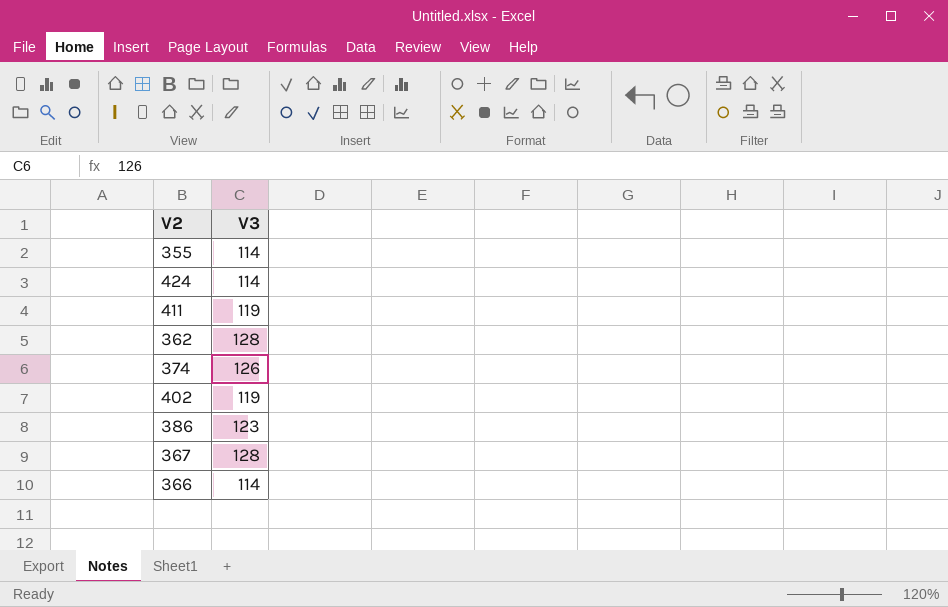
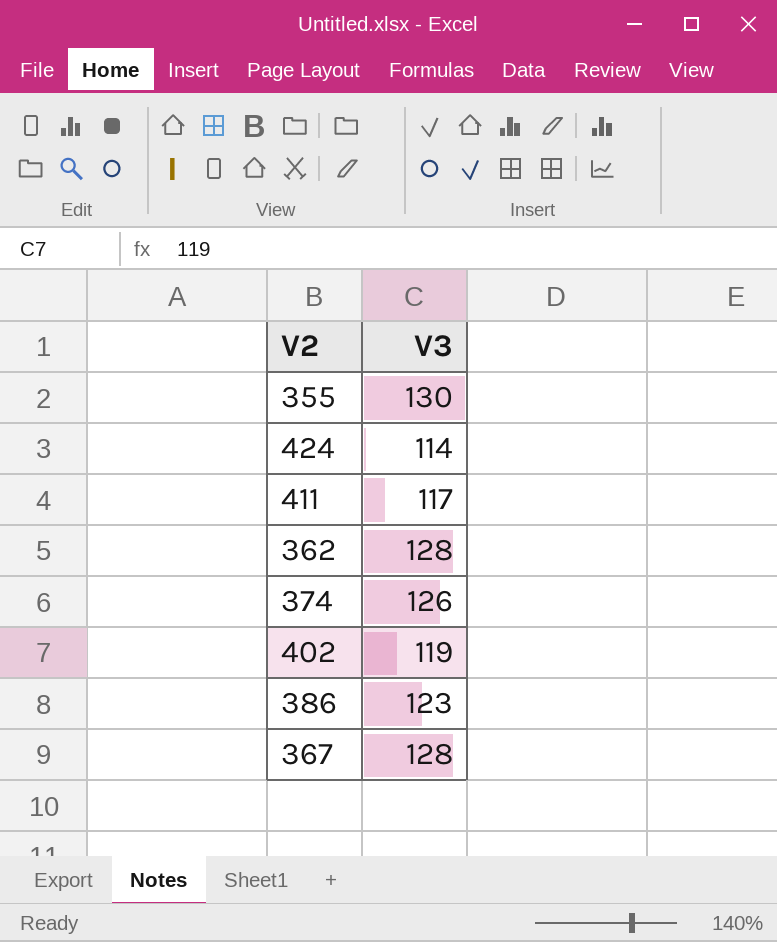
row 366: 114 -> none
355 | V3: 114 -> 130
411 | V3: 119 -> 117

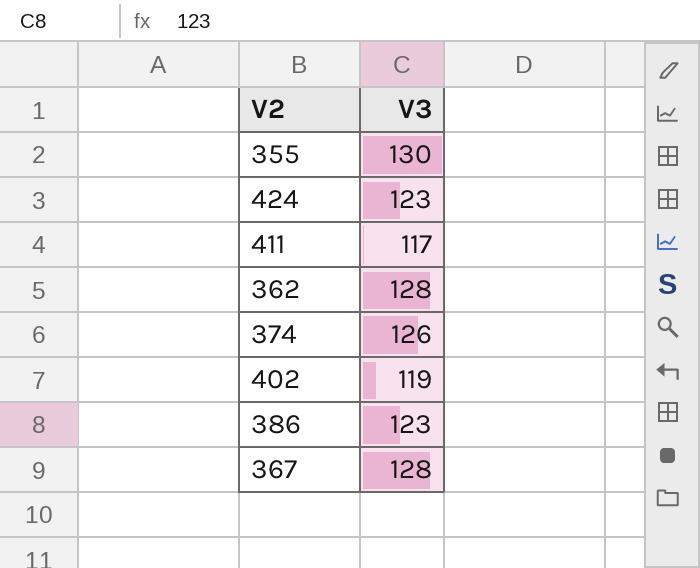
424 | V3: 114 -> 123

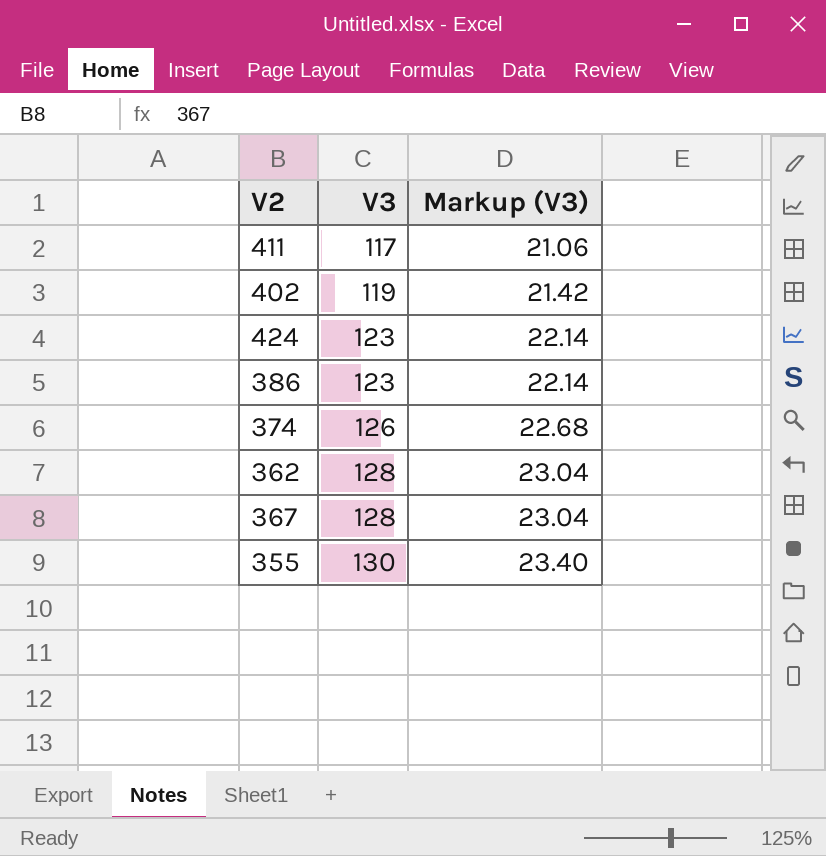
row order: none -> V3 ascending
column Markup (V3) | formula: none -> [V3] * 0.18

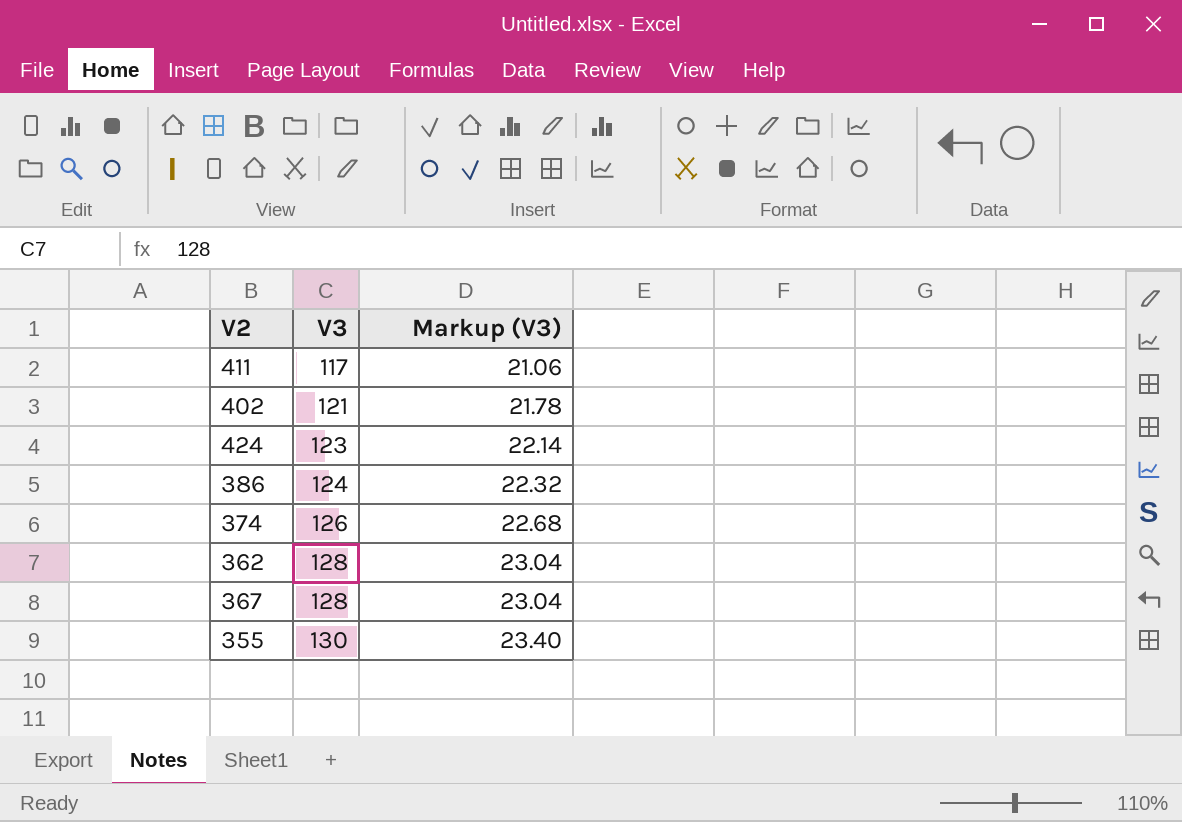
402 | V3: 119 -> 121
402 | Markup (V3): 21.42 -> 21.78
386 | V3: 123 -> 124
386 | Markup (V3): 22.14 -> 22.32

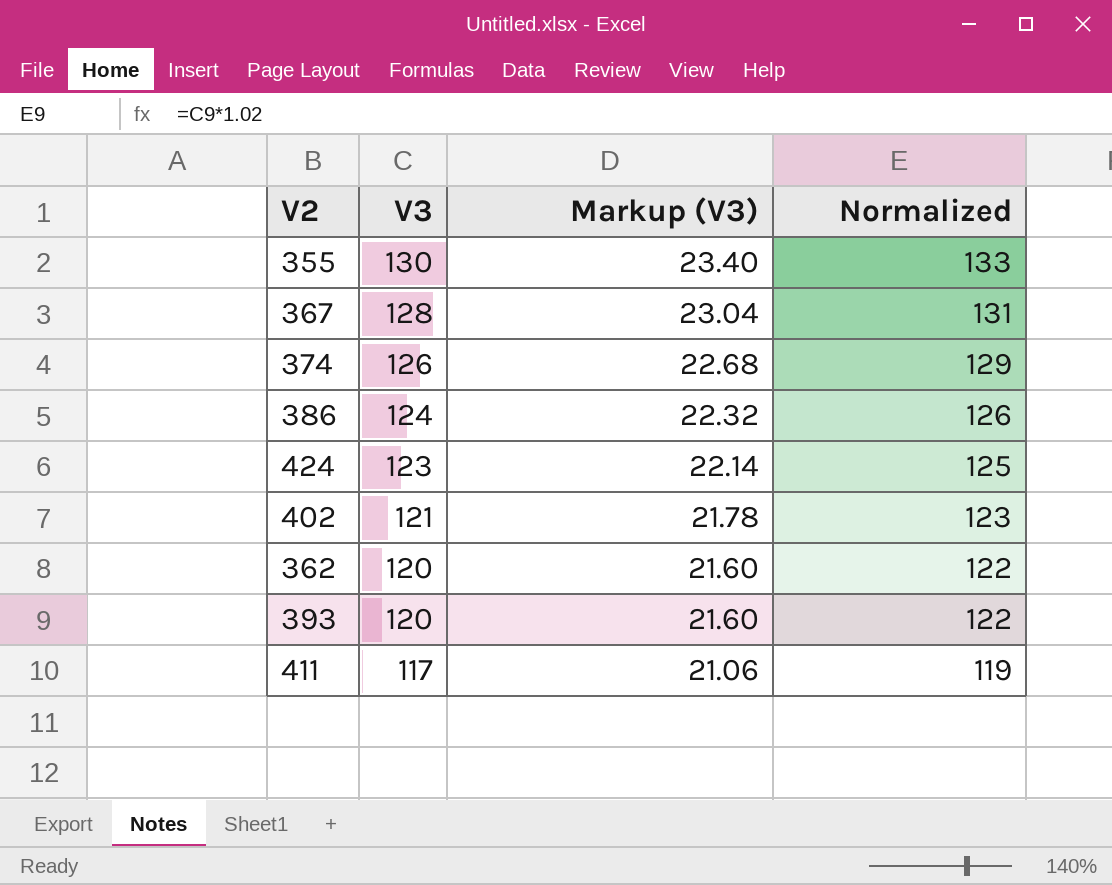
row order: V3 ascending -> V3 descending
column Normalized | formula: none -> [V3] * 1.02
362 | V3: 128 -> 120
362 | Markup (V3): 23.04 -> 21.60
row 393: none -> 120 | 21.60 | 122

